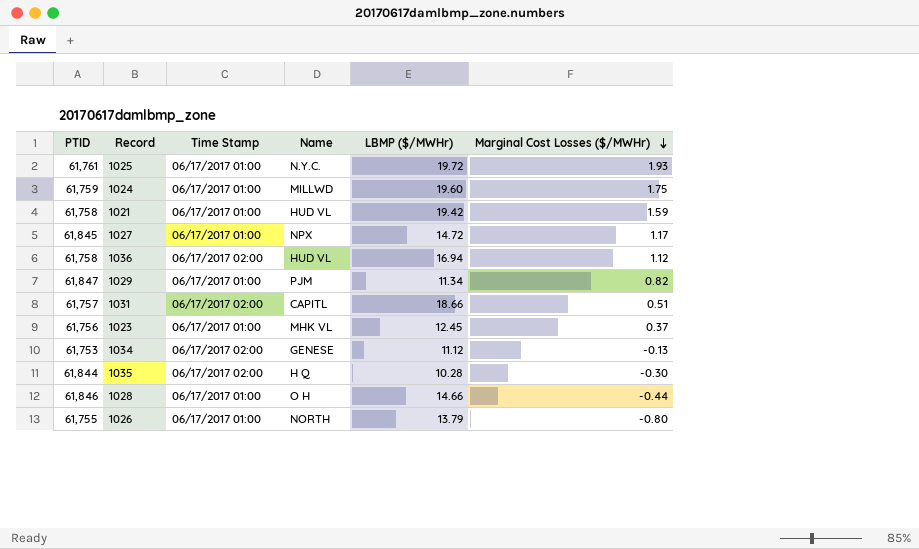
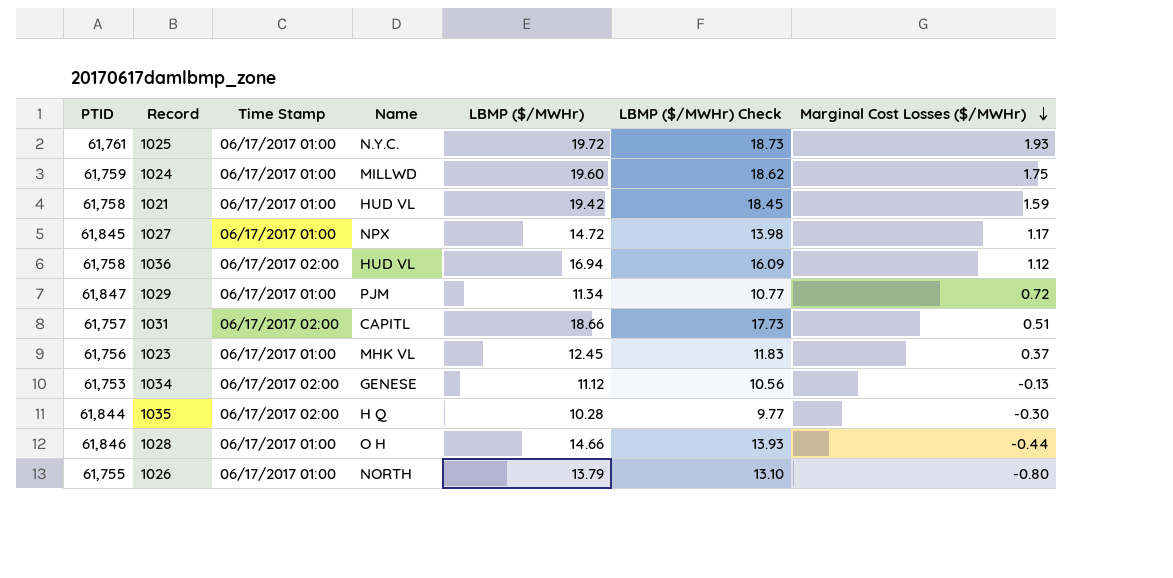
column LBMP ($/MWHr) Check | formula: none -> [LBMP ($/MWHr)] * 0.95
1029 | Marginal Cost Losses ($/MWHr): 0.82 -> 0.72

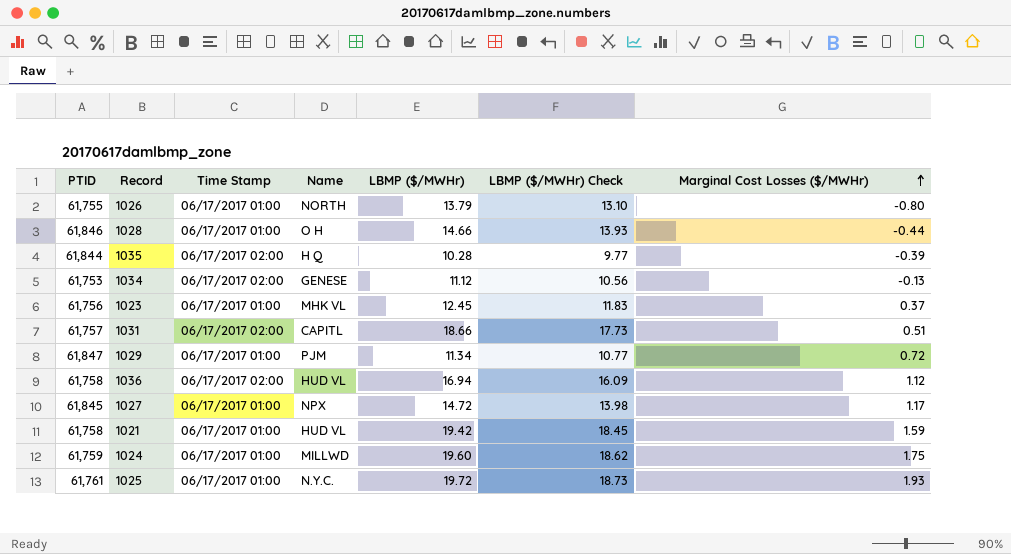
row order: Marginal Cost Losses ($/MWHr) descending -> Marginal Cost Losses ($/MWHr) ascending
1035 | Marginal Cost Losses ($/MWHr): -0.30 -> -0.39

